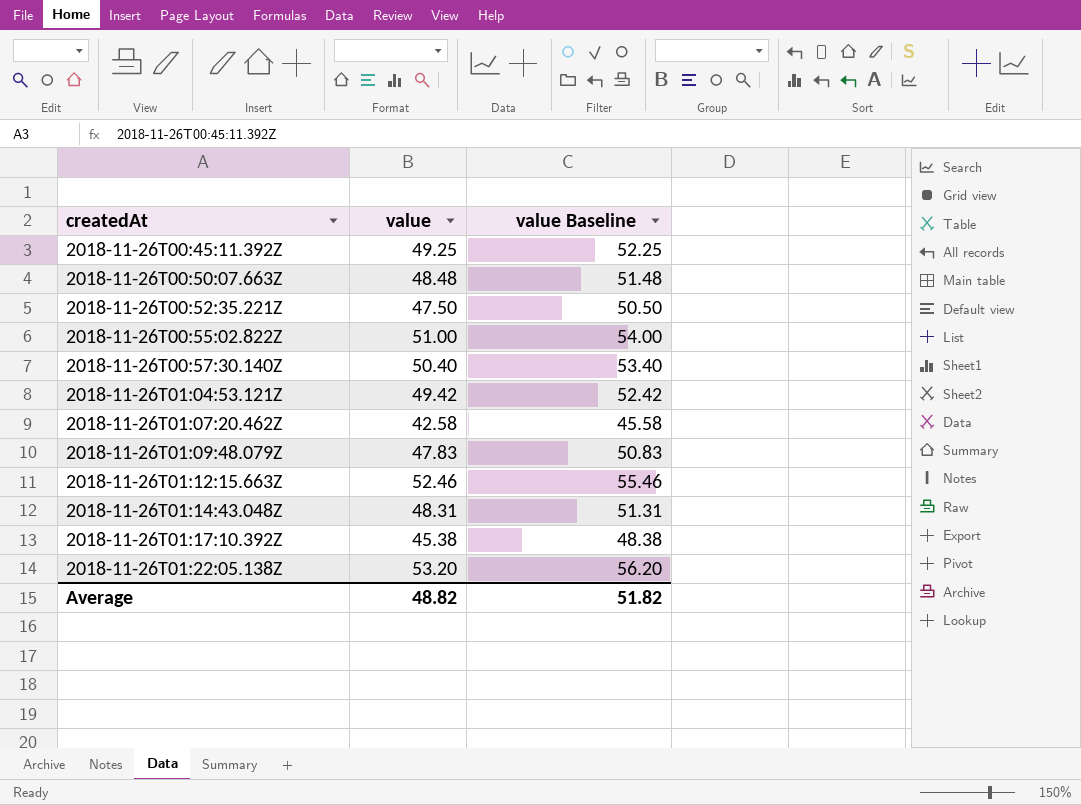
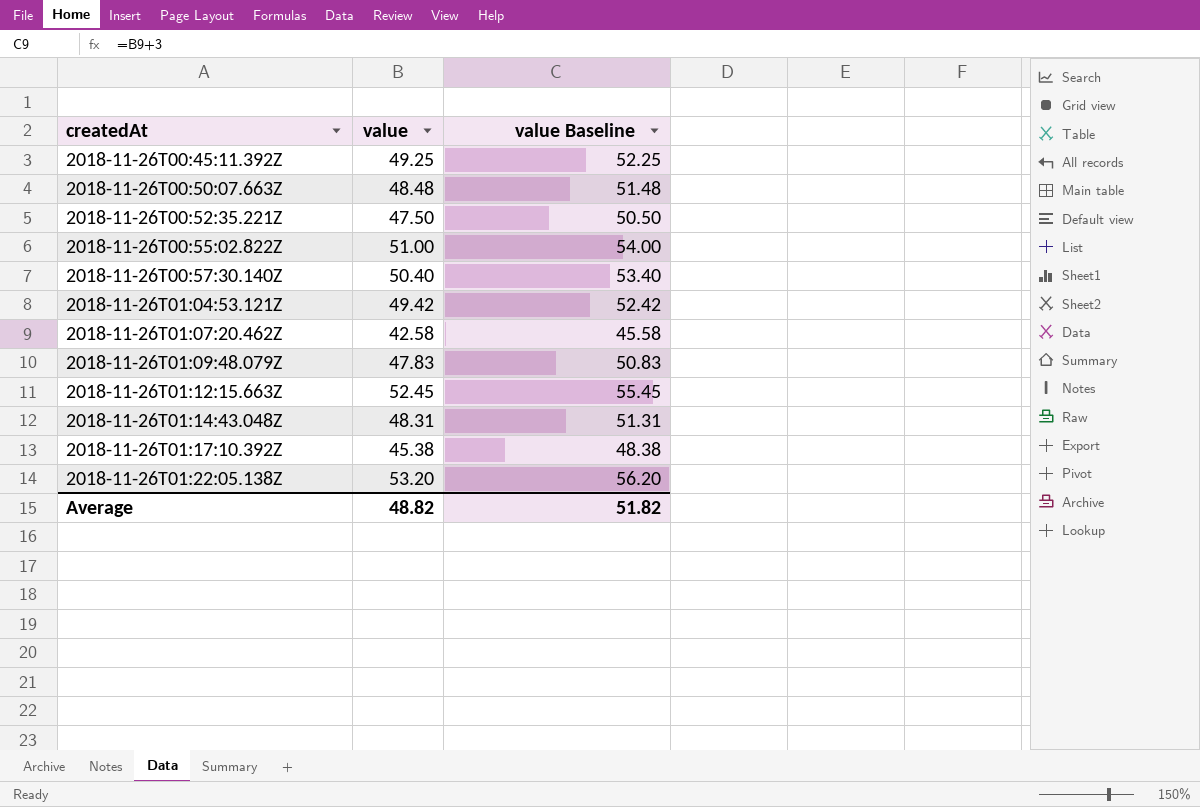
2018-11-26T01:12:15.663Z | value: 52.46 -> 52.45
2018-11-26T01:12:15.663Z | value Baseline: 55.46 -> 55.45

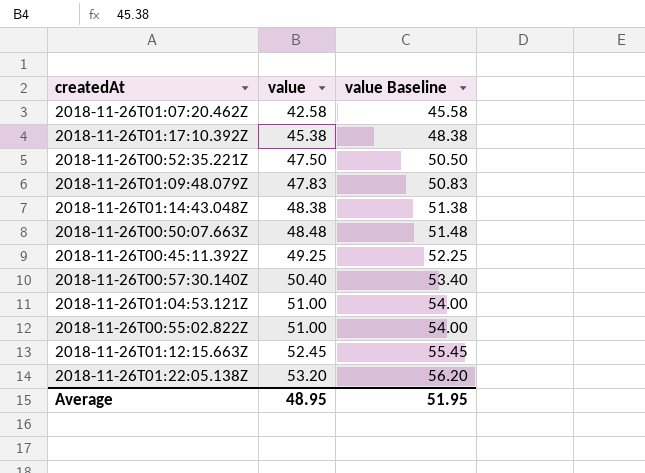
row order: createdAt ascending -> value ascending
2018-11-26T01:14:43.048Z | value: 48.31 -> 48.38
2018-11-26T01:14:43.048Z | value Baseline: 51.31 -> 51.38
2018-11-26T01:04:53.121Z | value: 49.42 -> 51.00
2018-11-26T01:04:53.121Z | value Baseline: 52.42 -> 54.00
Average | value: 48.82 -> 48.95
Average | value Baseline: 51.82 -> 51.95

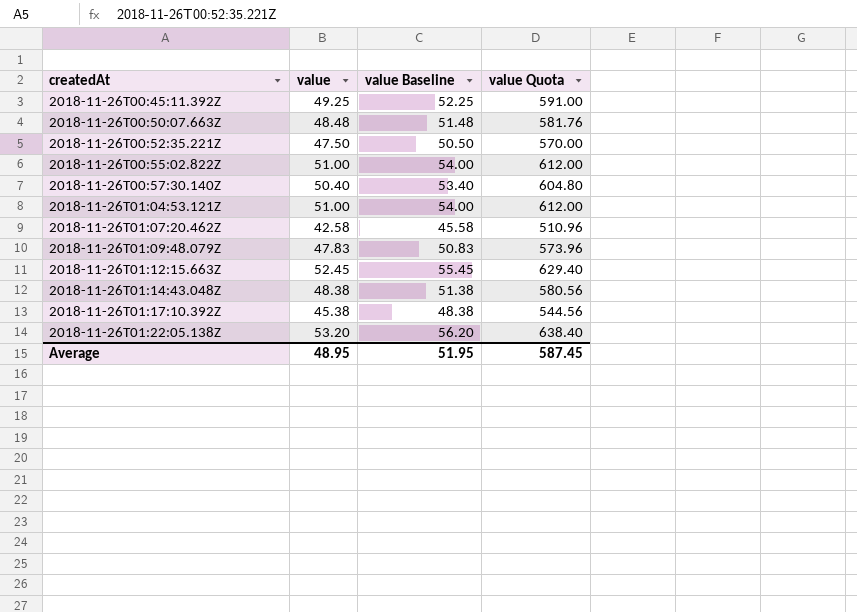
row order: value ascending -> createdAt ascending
column value Quota | formula: none -> [value] * 12

